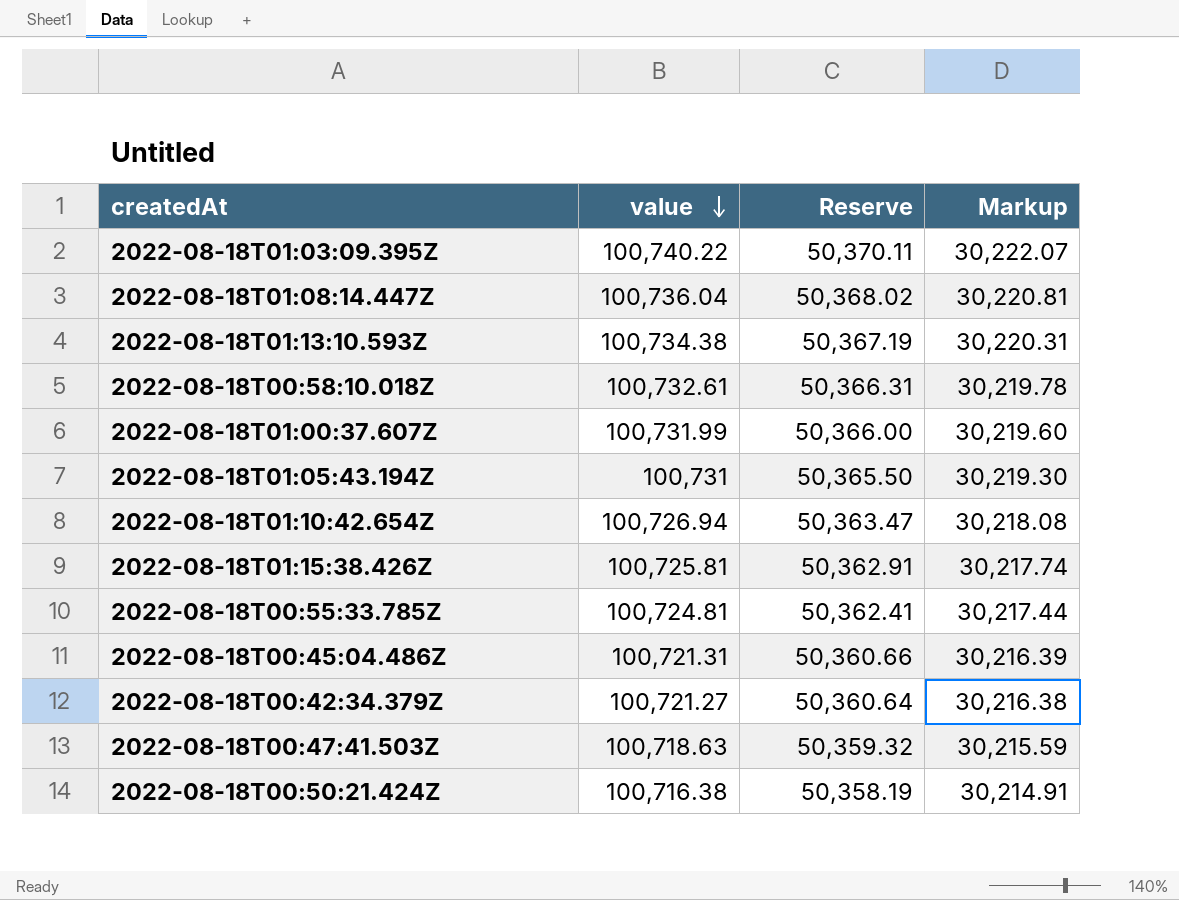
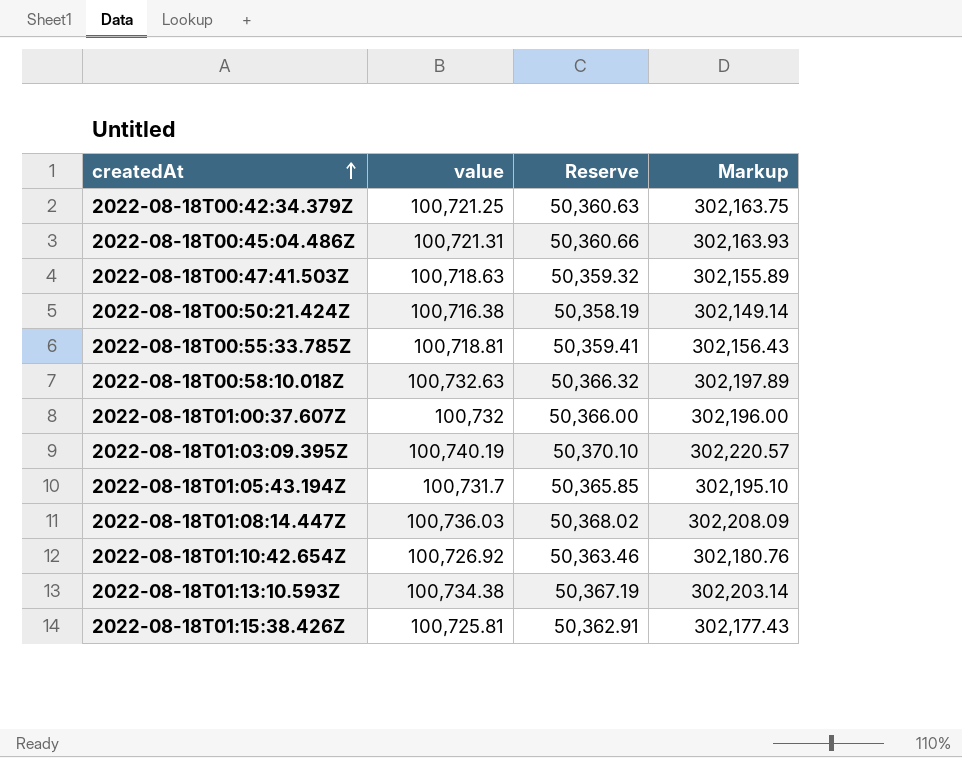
row order: value descending -> createdAt ascending
column Markup | formula: [value] * 0.3 -> [value] * 3
2022-08-18T00:42:34.379Z | value: 100,721.27 -> 100,721.25
2022-08-18T00:42:34.379Z | Reserve: 50,360.64 -> 50,360.63
2022-08-18T00:55:33.785Z | value: 100,724.81 -> 100,718.81
2022-08-18T00:55:33.785Z | Reserve: 50,362.41 -> 50,359.41
2022-08-18T00:58:10.018Z | value: 100,732.61 -> 100,732.63
2022-08-18T00:58:10.018Z | Reserve: 50,366.31 -> 50,366.32
2022-08-18T01:00:37.607Z | value: 100,731.99 -> 100,732
2022-08-18T01:03:09.395Z | value: 100,740.22 -> 100,740.19
2022-08-18T01:03:09.395Z | Reserve: 50,370.11 -> 50,370.10
2022-08-18T01:05:43.194Z | value: 100,731 -> 100,731.7
2022-08-18T01:05:43.194Z | Reserve: 50,365.50 -> 50,365.85
2022-08-18T01:08:14.447Z | value: 100,736.04 -> 100,736.03
2022-08-18T01:10:42.654Z | value: 100,726.94 -> 100,726.92
2022-08-18T01:10:42.654Z | Reserve: 50,363.47 -> 50,363.46

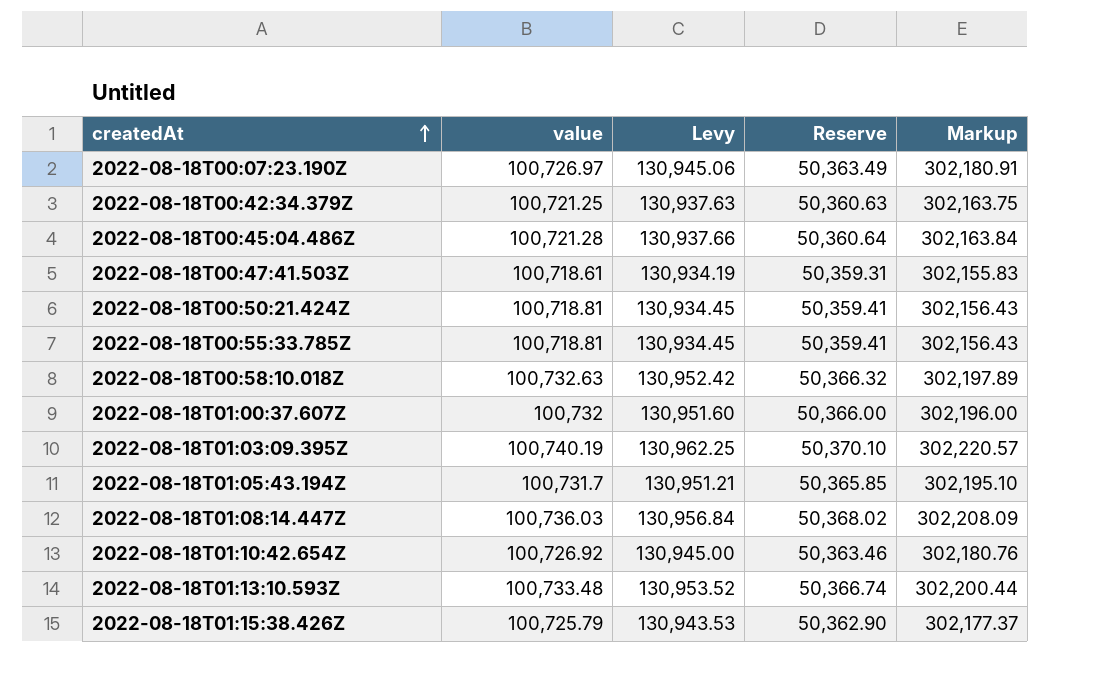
column Levy | formula: none -> [value] * 1.3
row 2022-08-18T00:07:23.190Z: none -> 100,726.97 | 130,945.06 | 50,363.49 | 302,180.91
2022-08-18T00:45:04.486Z | value: 100,721.31 -> 100,721.28
2022-08-18T00:45:04.486Z | Reserve: 50,360.66 -> 50,360.64
2022-08-18T00:45:04.486Z | Markup: 302,163.93 -> 302,163.84
2022-08-18T00:47:41.503Z | value: 100,718.63 -> 100,718.61
2022-08-18T00:47:41.503Z | Reserve: 50,359.32 -> 50,359.31
2022-08-18T00:47:41.503Z | Markup: 302,155.89 -> 302,155.83
2022-08-18T00:50:21.424Z | value: 100,716.38 -> 100,718.81
2022-08-18T00:50:21.424Z | Reserve: 50,358.19 -> 50,359.41
2022-08-18T00:50:21.424Z | Markup: 302,149.14 -> 302,156.43
2022-08-18T01:13:10.593Z | value: 100,734.38 -> 100,733.48
2022-08-18T01:13:10.593Z | Reserve: 50,367.19 -> 50,366.74
2022-08-18T01:13:10.593Z | Markup: 302,203.14 -> 302,200.44
2022-08-18T01:15:38.426Z | value: 100,725.81 -> 100,725.79
2022-08-18T01:15:38.426Z | Reserve: 50,362.91 -> 50,362.90
2022-08-18T01:15:38.426Z | Markup: 302,177.43 -> 302,177.37

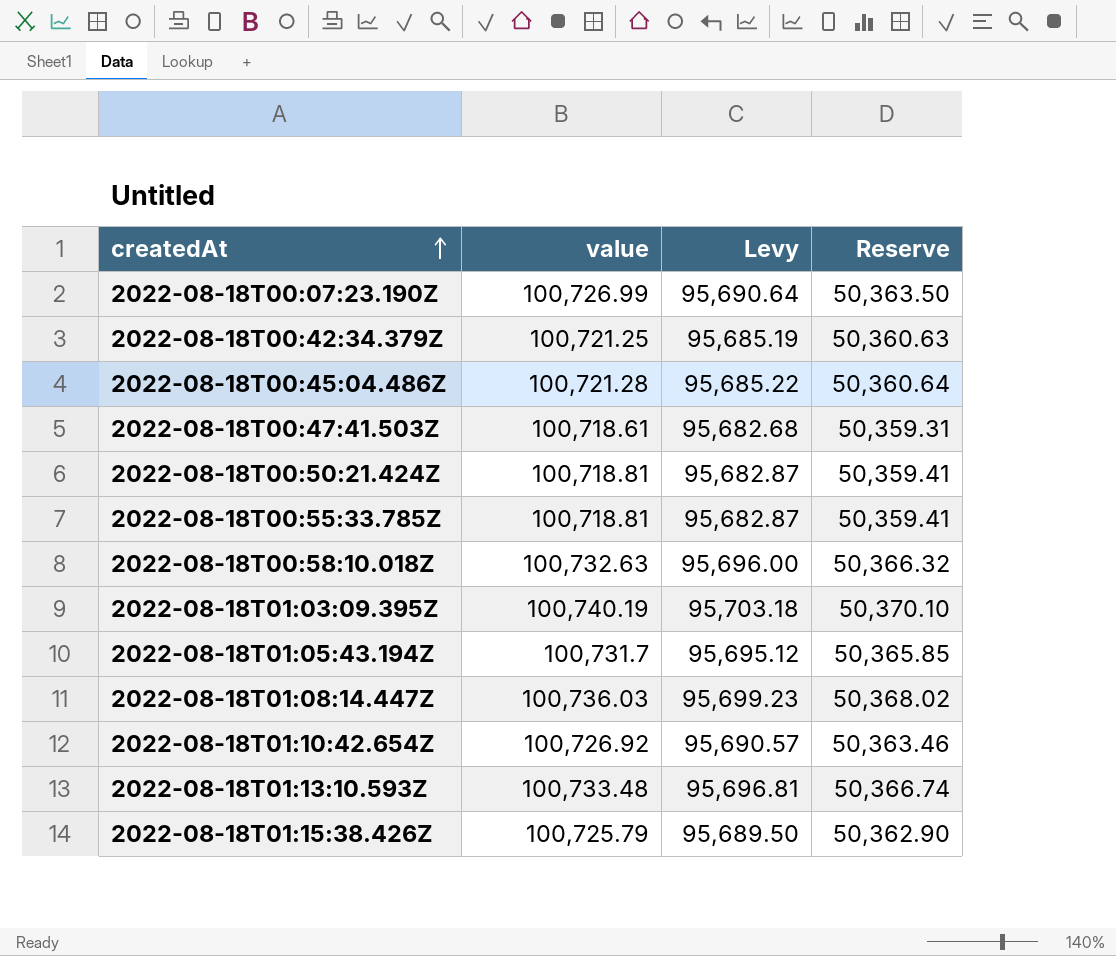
column Markup | formula: [value] * 3 -> none
column Levy | formula: [value] * 1.3 -> [value] * 0.95
row 2022-08-18T01:00:37.607Z: 100,732 | 130,951.60 | 50,366.00 | 302,196.00 -> none
2022-08-18T00:07:23.190Z | value: 100,726.97 -> 100,726.99
2022-08-18T00:07:23.190Z | Reserve: 50,363.49 -> 50,363.50

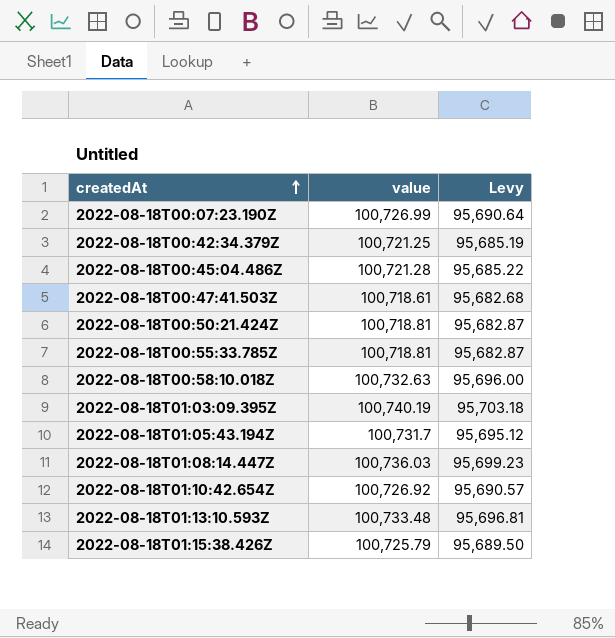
column Reserve | formula: [value] * 0.5 -> none

